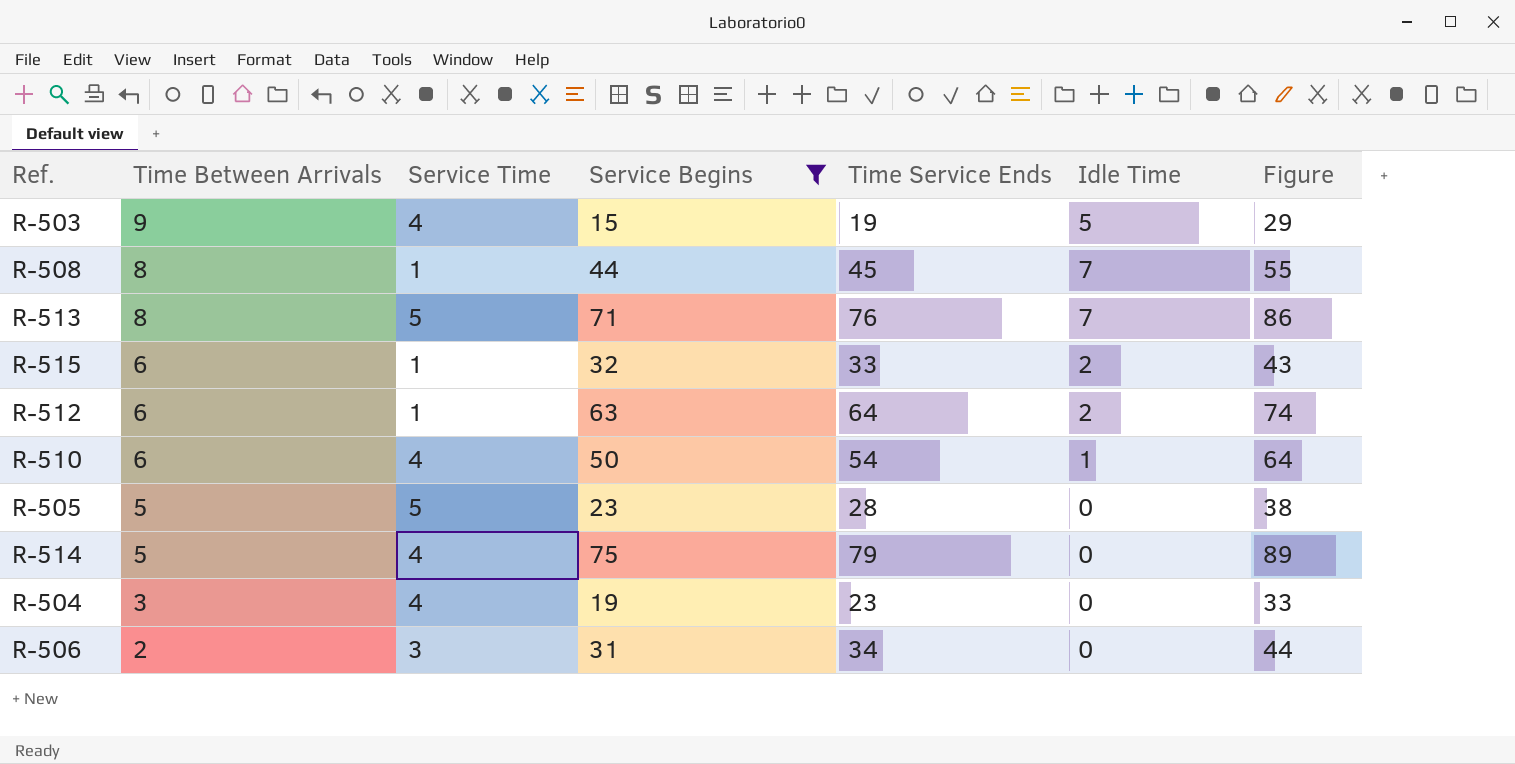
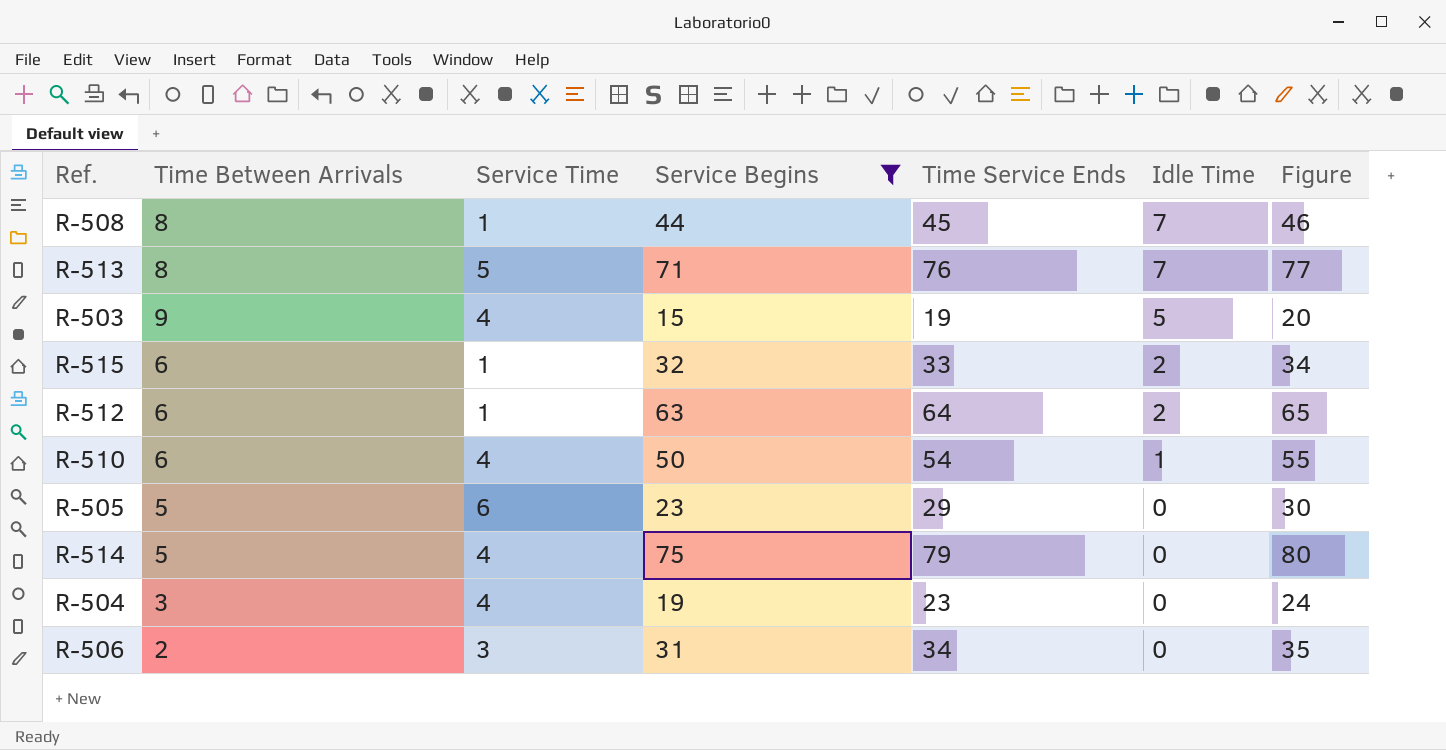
row order: Time Between Arrivals descending -> Idle Time descending
column Figure | formula: [Time Service Ends] + 10 -> [Time Service Ends] + 1
R-505 | Service Time: 5 -> 6
R-505 | Time Service Ends: 28 -> 29

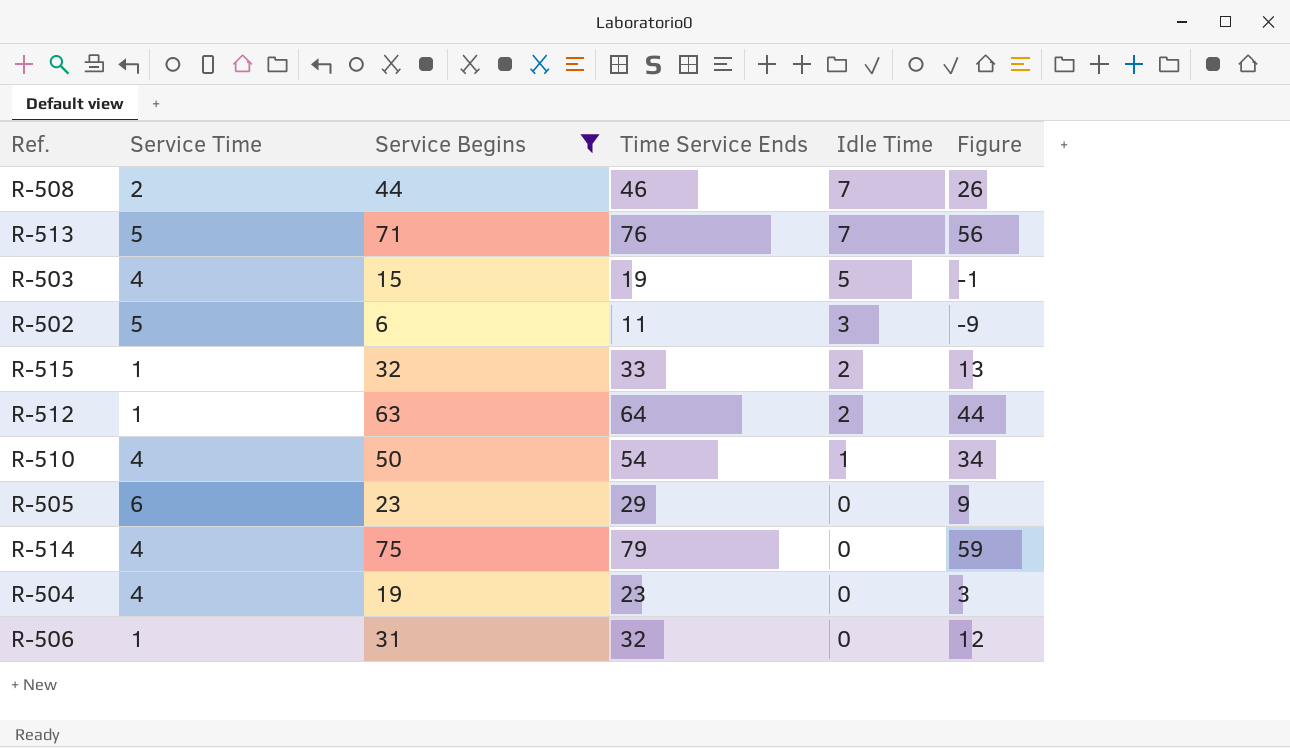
column Time Between Arrivals | position: 2 -> none
column Figure | formula: [Time Service Ends] + 1 -> [Time Service Ends] - 20
R-508 | Service Time: 1 -> 2
R-508 | Time Service Ends: 45 -> 46
row R-502: none -> 5 | 6 | 11 | 3 | -9
R-506 | Service Time: 3 -> 1
R-506 | Time Service Ends: 34 -> 32

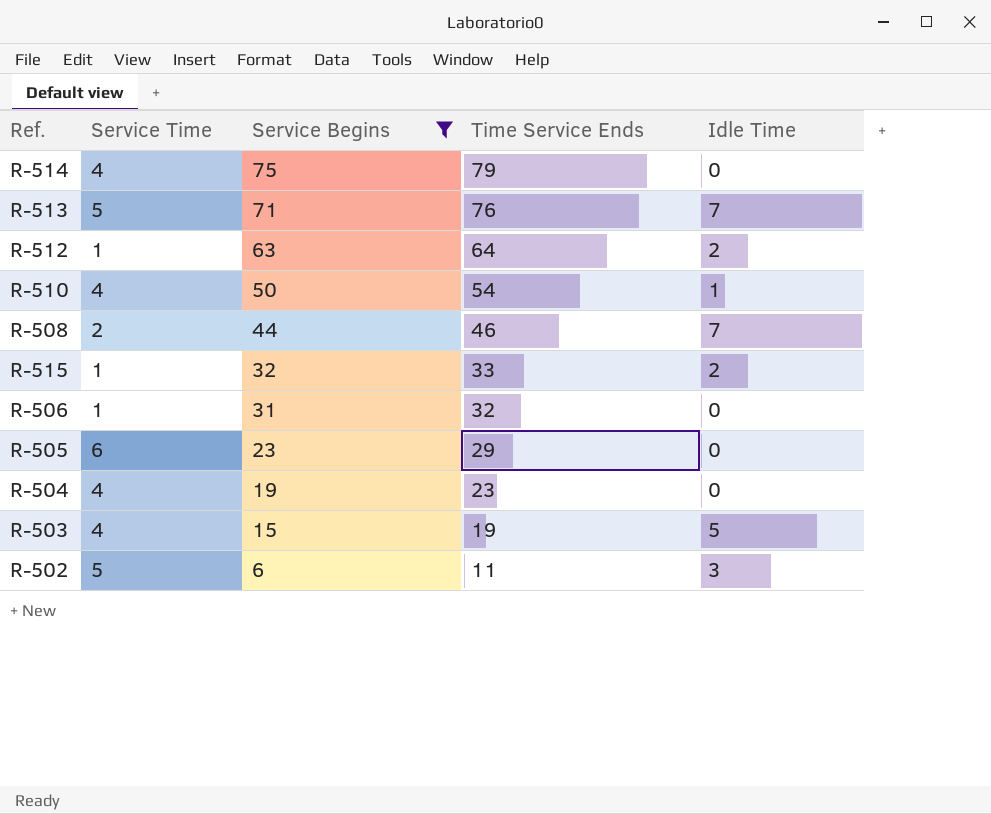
row order: Idle Time descending -> Service Begins descending
column Figure | formula: [Time Service Ends] - 20 -> none

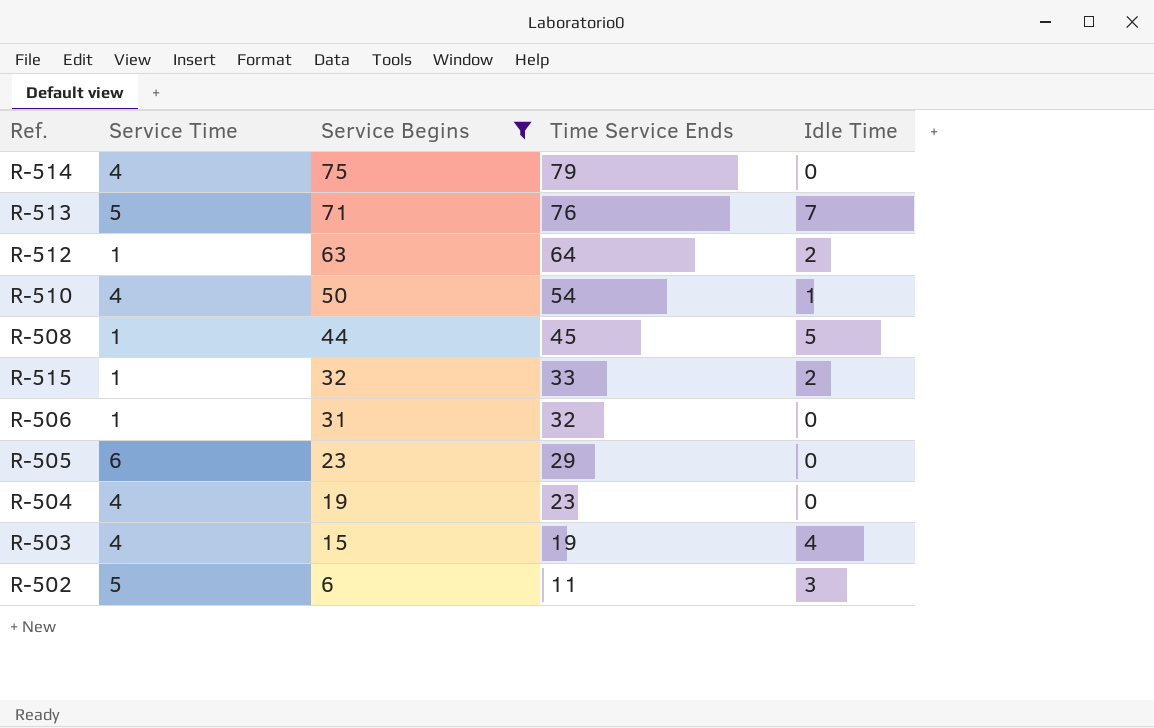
R-508 | Service Time: 2 -> 1
R-508 | Time Service Ends: 46 -> 45
R-508 | Idle Time: 7 -> 5
R-503 | Idle Time: 5 -> 4

